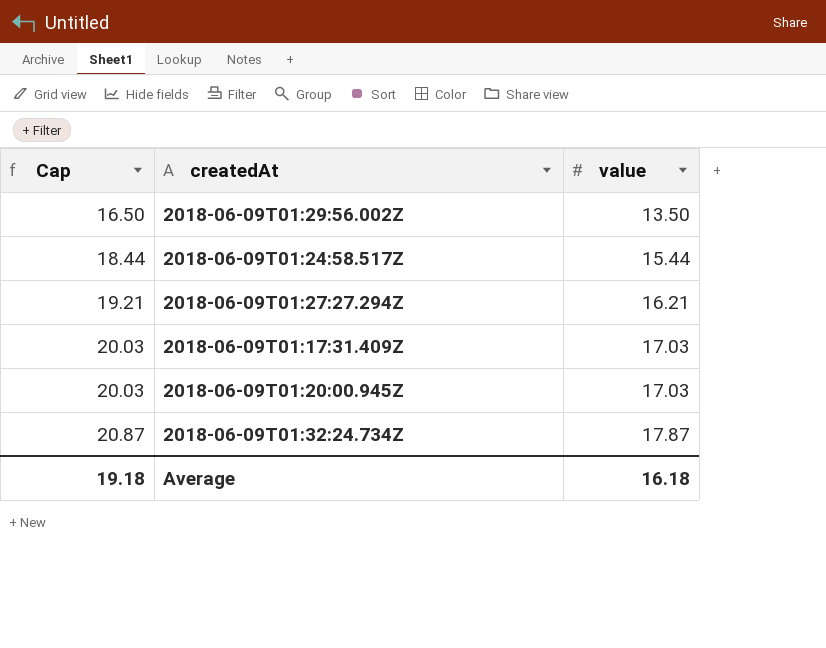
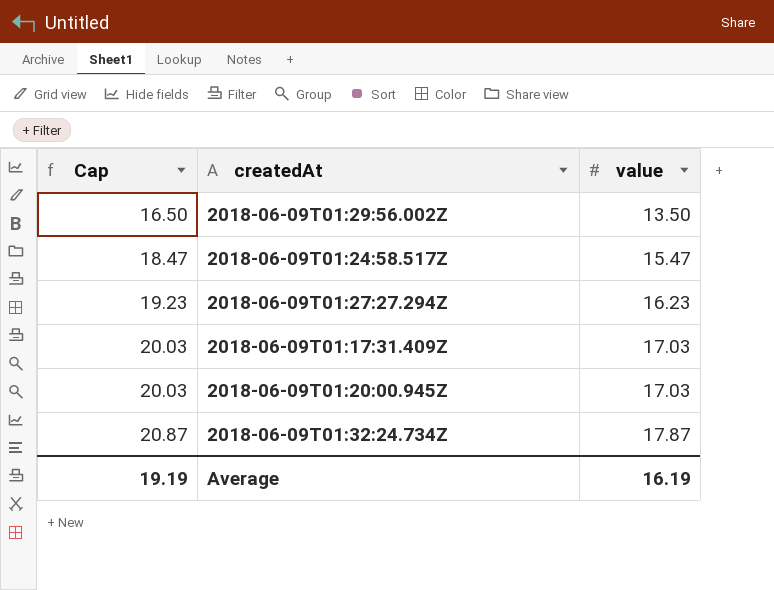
2018-06-09T01:24:58.517Z | Cap: 18.44 -> 18.47
2018-06-09T01:24:58.517Z | value: 15.44 -> 15.47
2018-06-09T01:27:27.294Z | Cap: 19.21 -> 19.23
2018-06-09T01:27:27.294Z | value: 16.21 -> 16.23
Average | Cap: 19.18 -> 19.19
Average | value: 16.18 -> 16.19

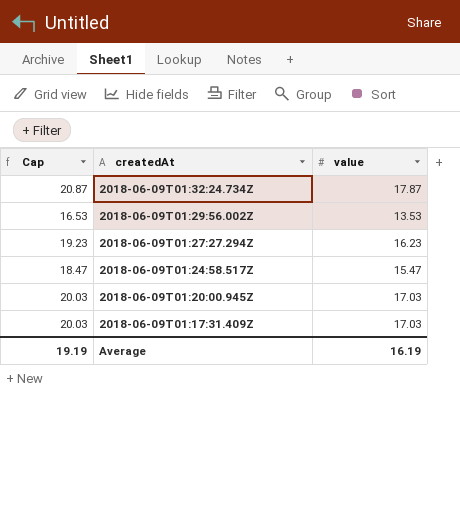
row order: Cap ascending -> createdAt descending
2018-06-09T01:29:56.002Z | Cap: 16.50 -> 16.53
2018-06-09T01:29:56.002Z | value: 13.50 -> 13.53

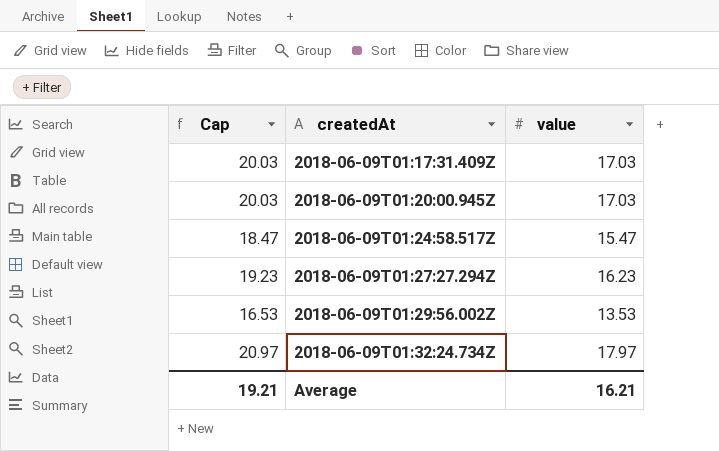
row order: createdAt descending -> createdAt ascending
2018-06-09T01:32:24.734Z | Cap: 20.87 -> 20.97
2018-06-09T01:32:24.734Z | value: 17.87 -> 17.97
Average | Cap: 19.19 -> 19.21
Average | value: 16.19 -> 16.21

